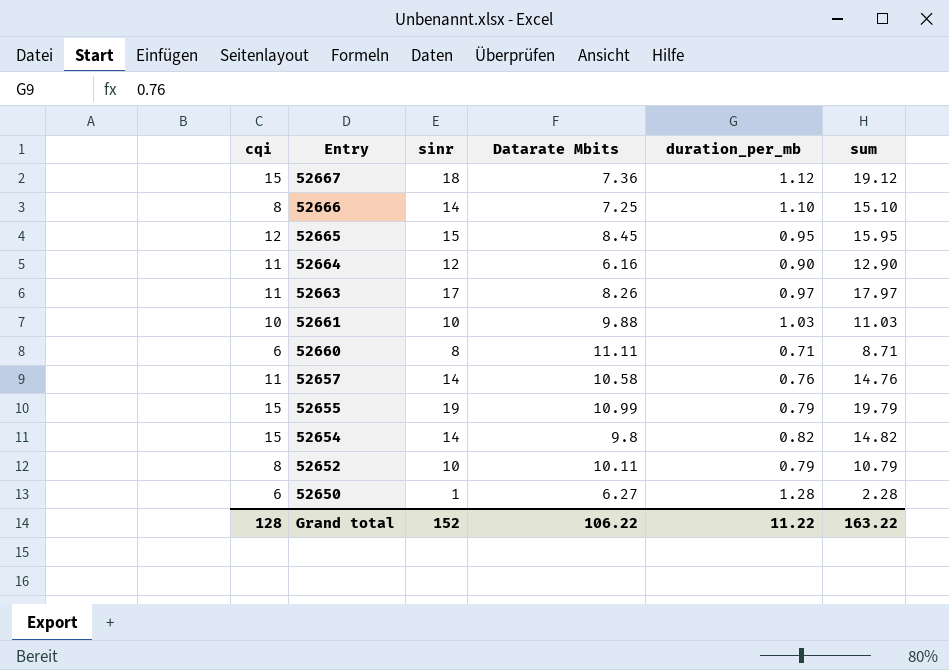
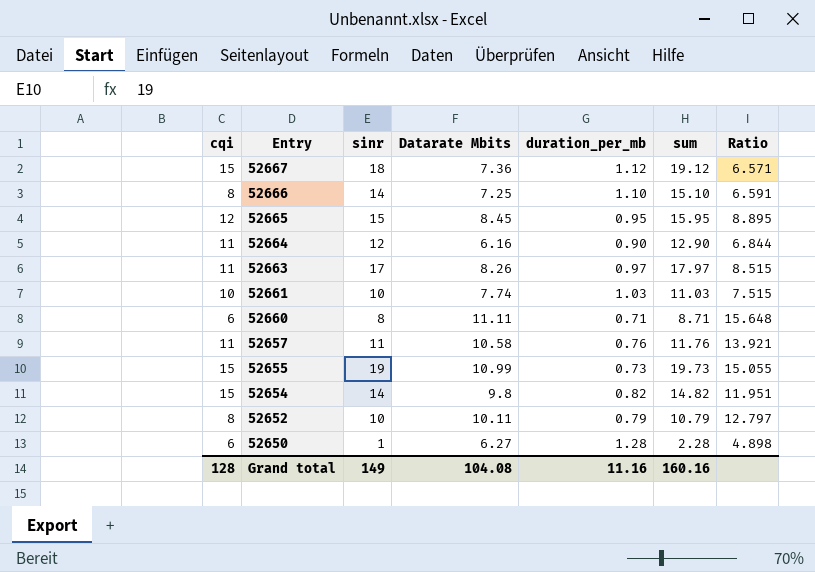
column Ratio | formula: none -> [Datarate Mbits] / [duration_per_mb]
52661 | Datarate Mbits: 9.88 -> 7.74
52657 | sinr: 14 -> 11
52657 | sum: 14.76 -> 11.76
52655 | duration_per_mb: 0.79 -> 0.73
52655 | sum: 19.79 -> 19.73
Grand total | sinr: 152 -> 149
Grand total | Datarate Mbits: 106.22 -> 104.08
Grand total | duration_per_mb: 11.22 -> 11.16
Grand total | sum: 163.22 -> 160.16

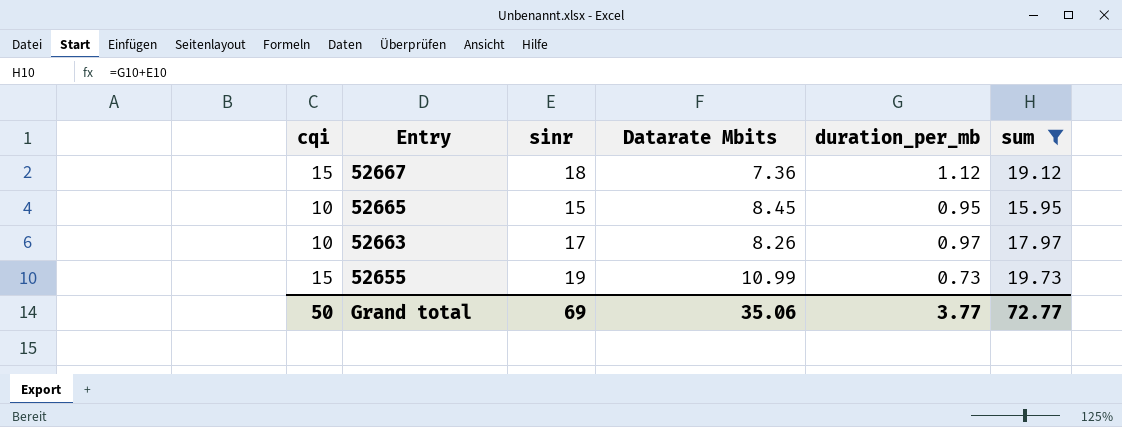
filter: none -> sum >= 15.95
column Ratio | formula: [Datarate Mbits] / [duration_per_mb] -> none
52665 | cqi: 12 -> 10
52663 | cqi: 11 -> 10
Grand total | cqi: 128 -> 50
Grand total | sinr: 149 -> 69
Grand total | Datarate Mbits: 104.08 -> 35.06
Grand total | duration_per_mb: 11.16 -> 3.77
Grand total | sum: 160.16 -> 72.77

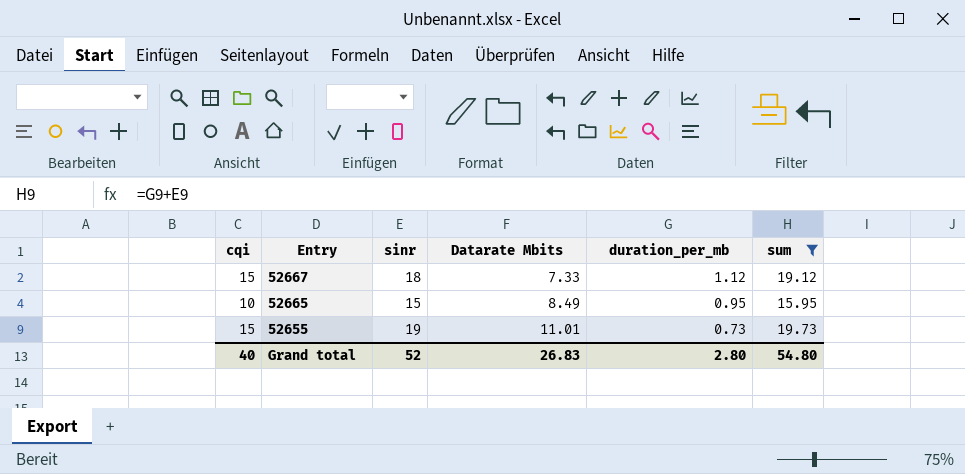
row 52663: 10 | 17 | 8.26 | 0.97 | 17.97 -> none
52667 | Datarate Mbits: 7.36 -> 7.33
52665 | Datarate Mbits: 8.45 -> 8.49
52655 | Datarate Mbits: 10.99 -> 11.01
Grand total | cqi: 50 -> 40
Grand total | sinr: 69 -> 52
Grand total | Datarate Mbits: 35.06 -> 26.83
Grand total | duration_per_mb: 3.77 -> 2.80
Grand total | sum: 72.77 -> 54.80

